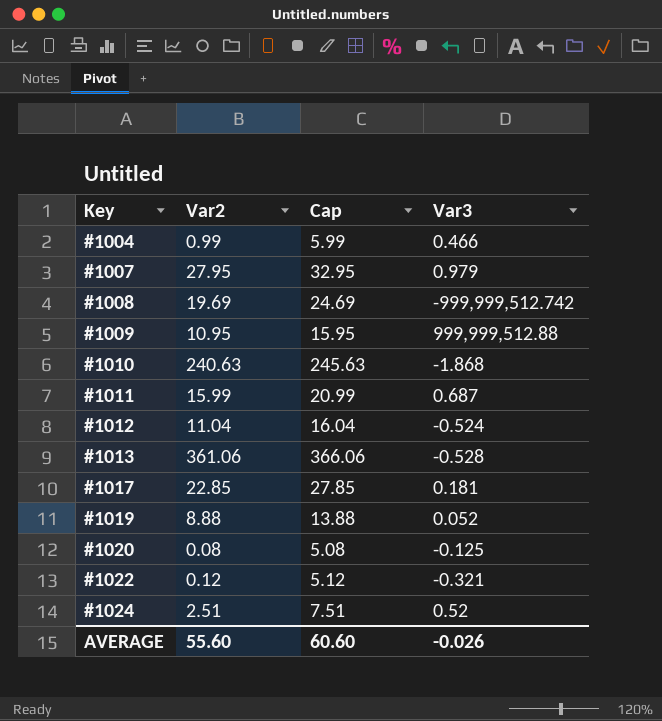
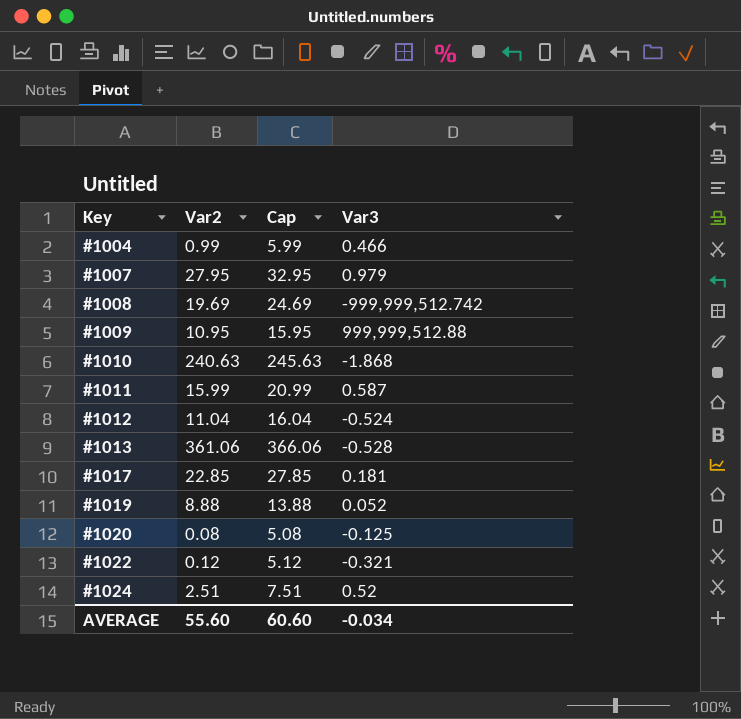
#1011 | Var3: 0.687 -> 0.587
AVERAGE | Var3: -0.026 -> -0.034

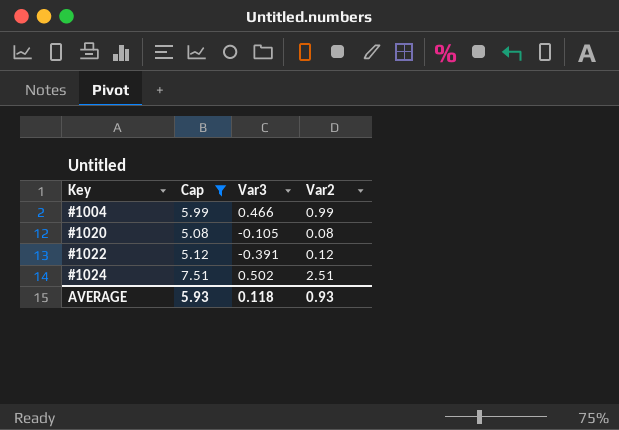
filter: none -> Cap <= 7.51
column Var2 | position: 2 -> 4
#1020 | Var3: -0.125 -> -0.105
#1022 | Var3: -0.321 -> -0.391
#1024 | Var3: 0.52 -> 0.502
AVERAGE | Cap: 60.60 -> 5.93
AVERAGE | Var3: -0.034 -> 0.118
AVERAGE | Var2: 55.60 -> 0.93

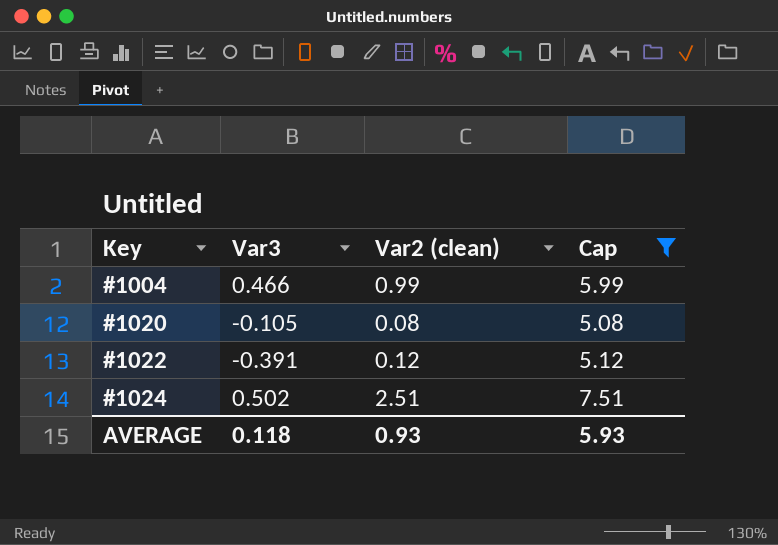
column name: Var2 -> Var2 (clean)
column Cap | position: 2 -> 4

